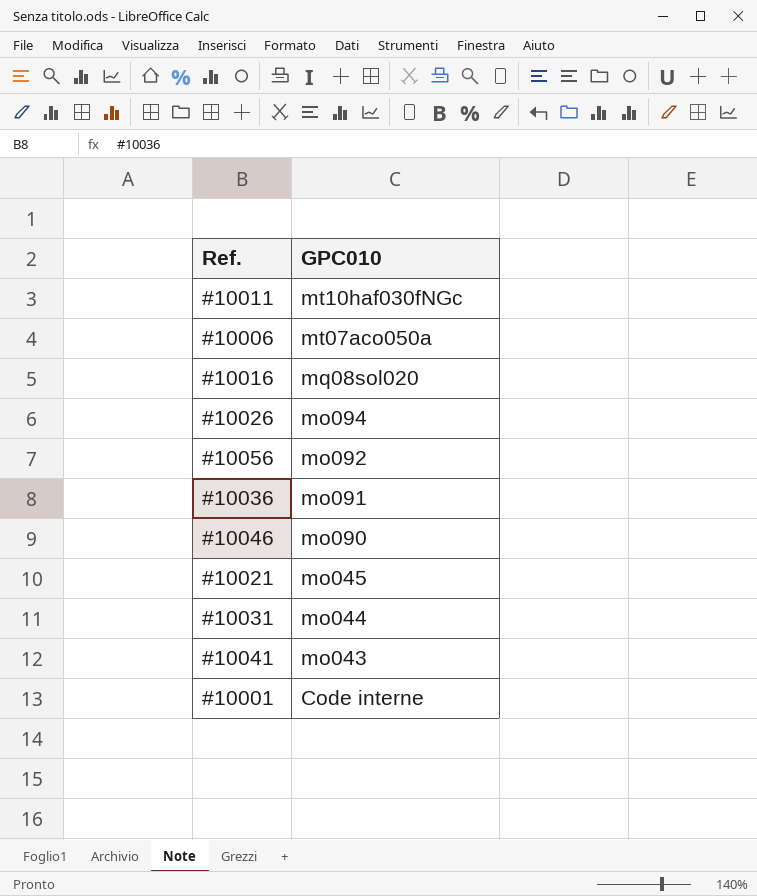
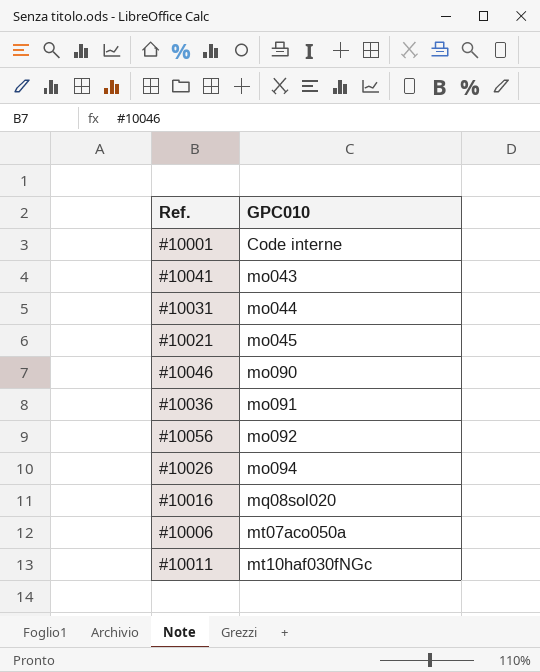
row order: GPC010 descending -> GPC010 ascending

